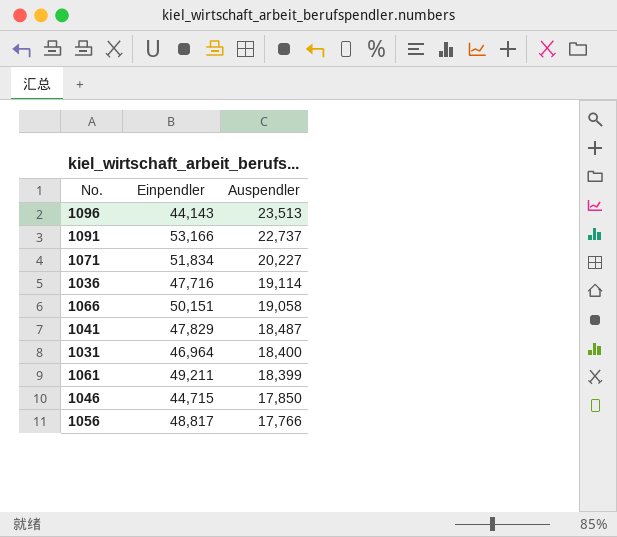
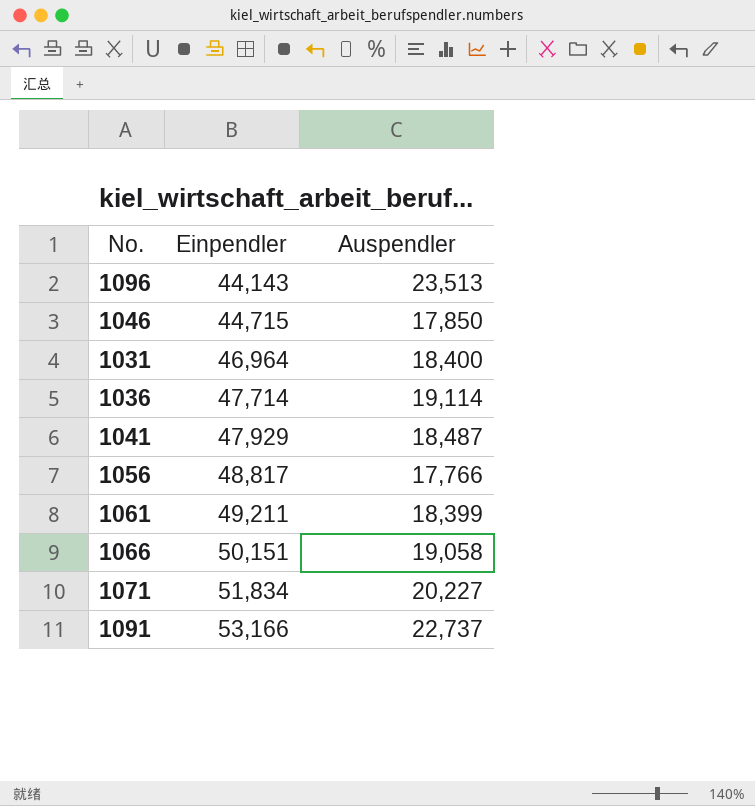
row order: Auspendler descending -> Einpendler ascending
1036 | Einpendler: 47,716 -> 47,714
1041 | Einpendler: 47,829 -> 47,929

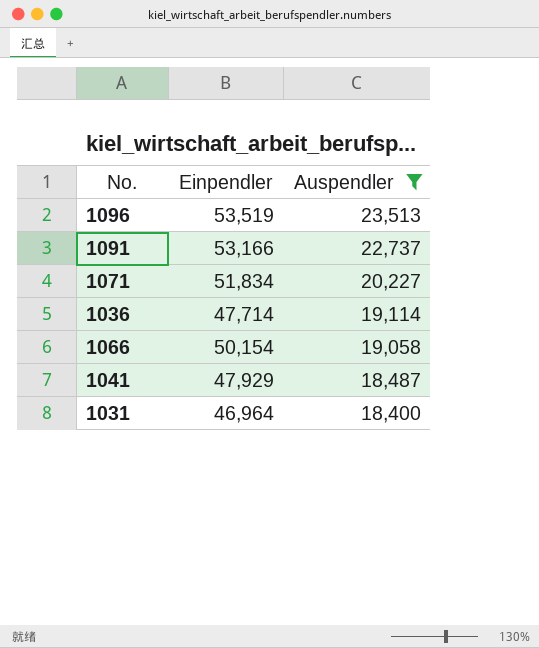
filter: none -> Auspendler >= 18,400
row order: Einpendler ascending -> Auspendler descending
1096 | Einpendler: 44,143 -> 53,519
1066 | Einpendler: 50,151 -> 50,154

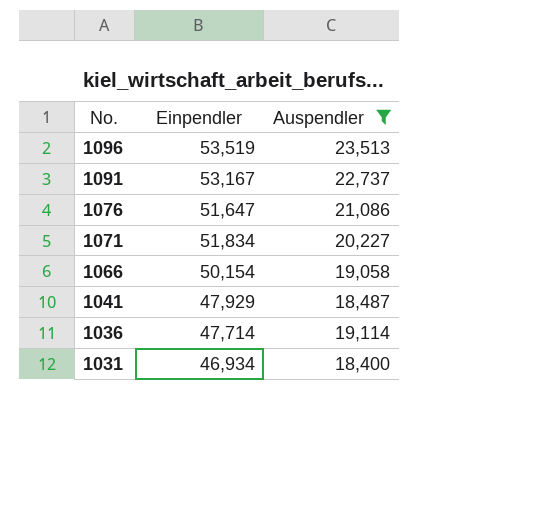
row order: Auspendler descending -> No. descending
1091 | Einpendler: 53,166 -> 53,167
row 1076: none -> 51,647 | 21,086
1031 | Einpendler: 46,964 -> 46,934

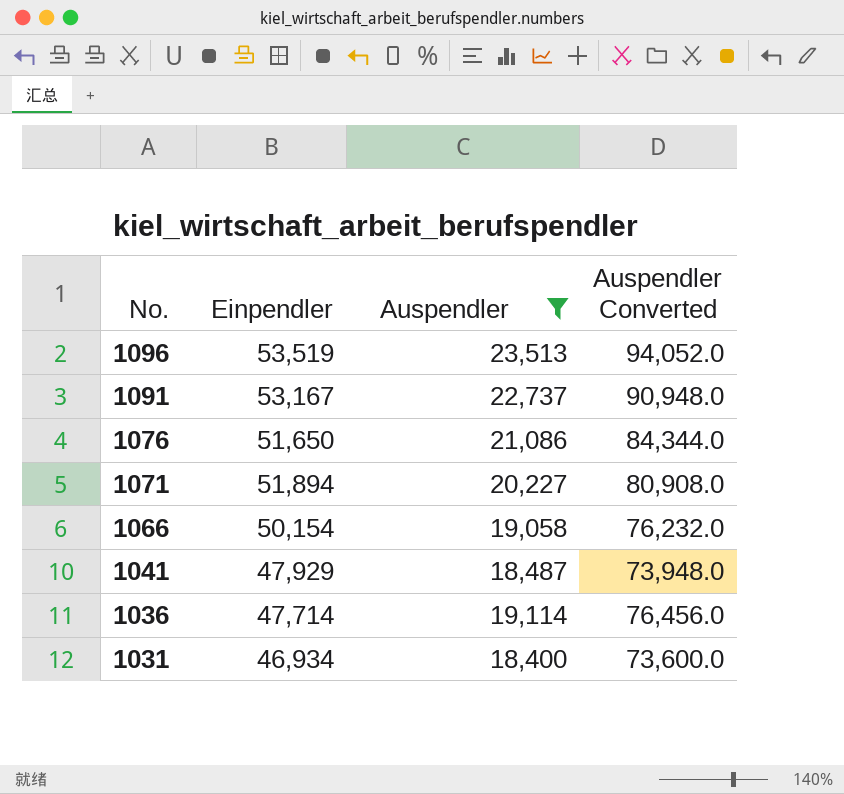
column Auspendler Converted | formula: none -> [Auspendler] * 4
1076 | Einpendler: 51,647 -> 51,650
1071 | Einpendler: 51,834 -> 51,894

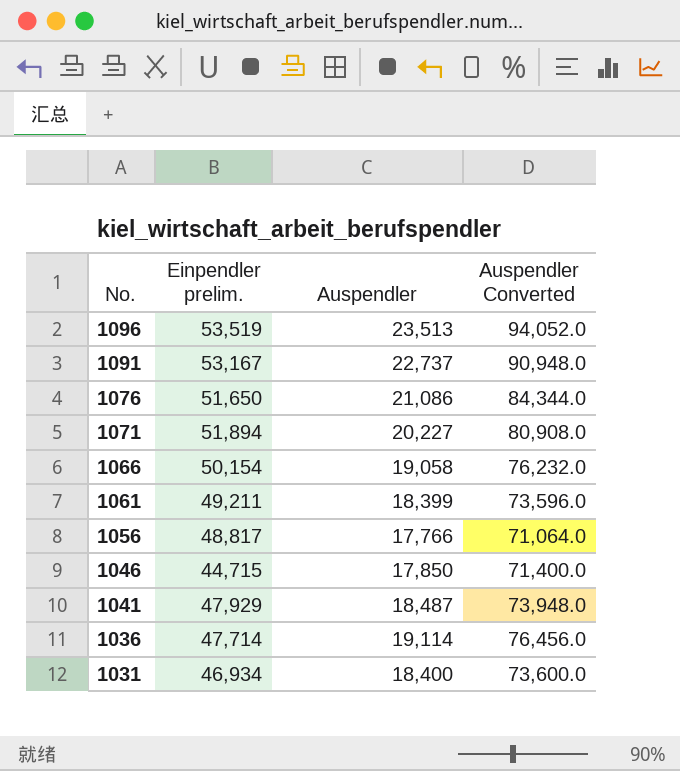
filter: Auspendler >= 18,400 -> none
column name: Einpendler -> Einpendler prelim.

